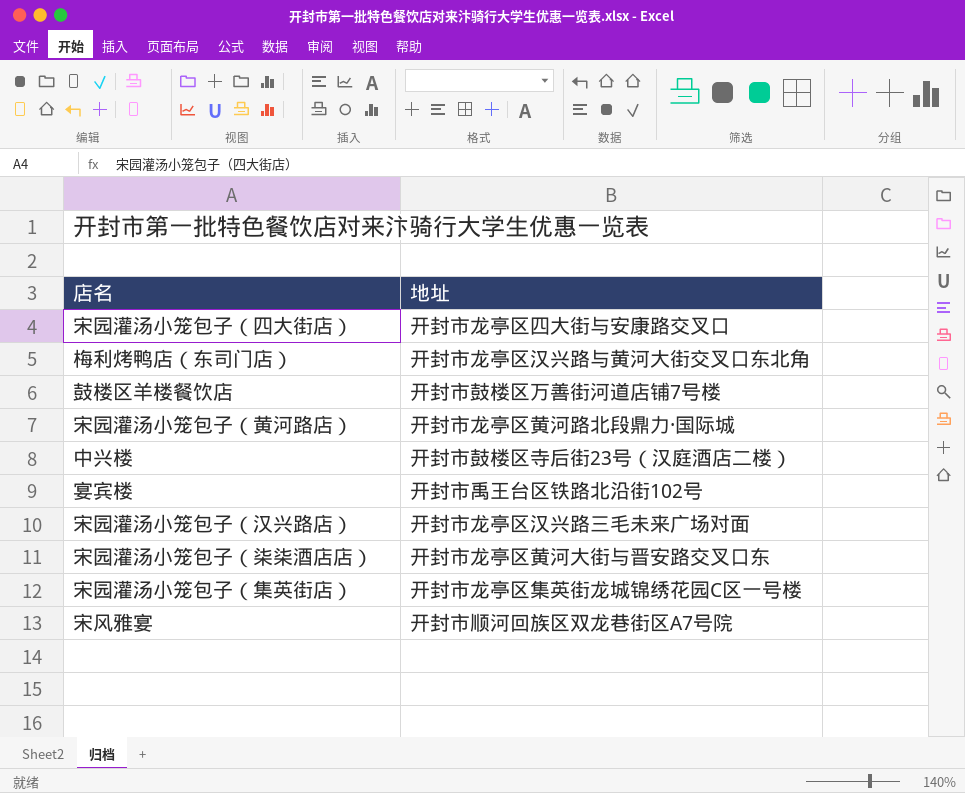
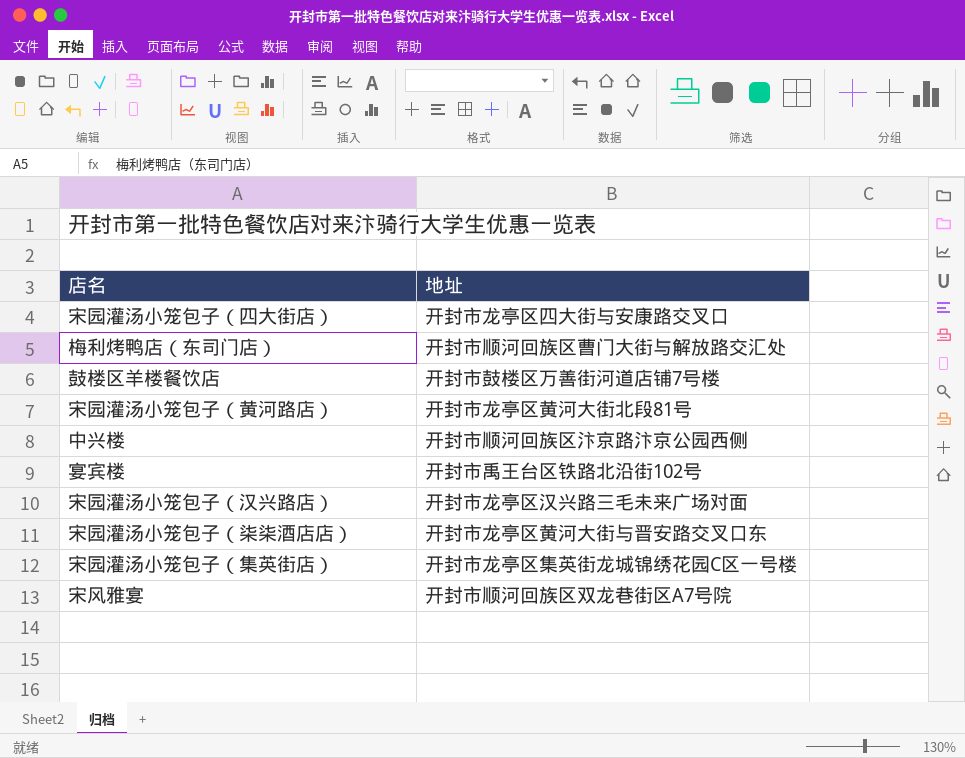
梅利烤鸭店（东司门店） | 地址: 开封市龙亭区汉兴路与黄河大街交叉口东北角 -> 开封市顺河回族区曹门大街与解放路交汇处
宋园灌汤小笼包子（黄河路店） | 地址: 开封市龙亭区黄河路北段鼎力·国际城 -> 开封市龙亭区黄河大街北段81号
中兴楼 | 地址: 开封市鼓楼区寺后街23号（汉庭酒店二楼） -> 开封市顺河回族区汴京路汴京公园西侧

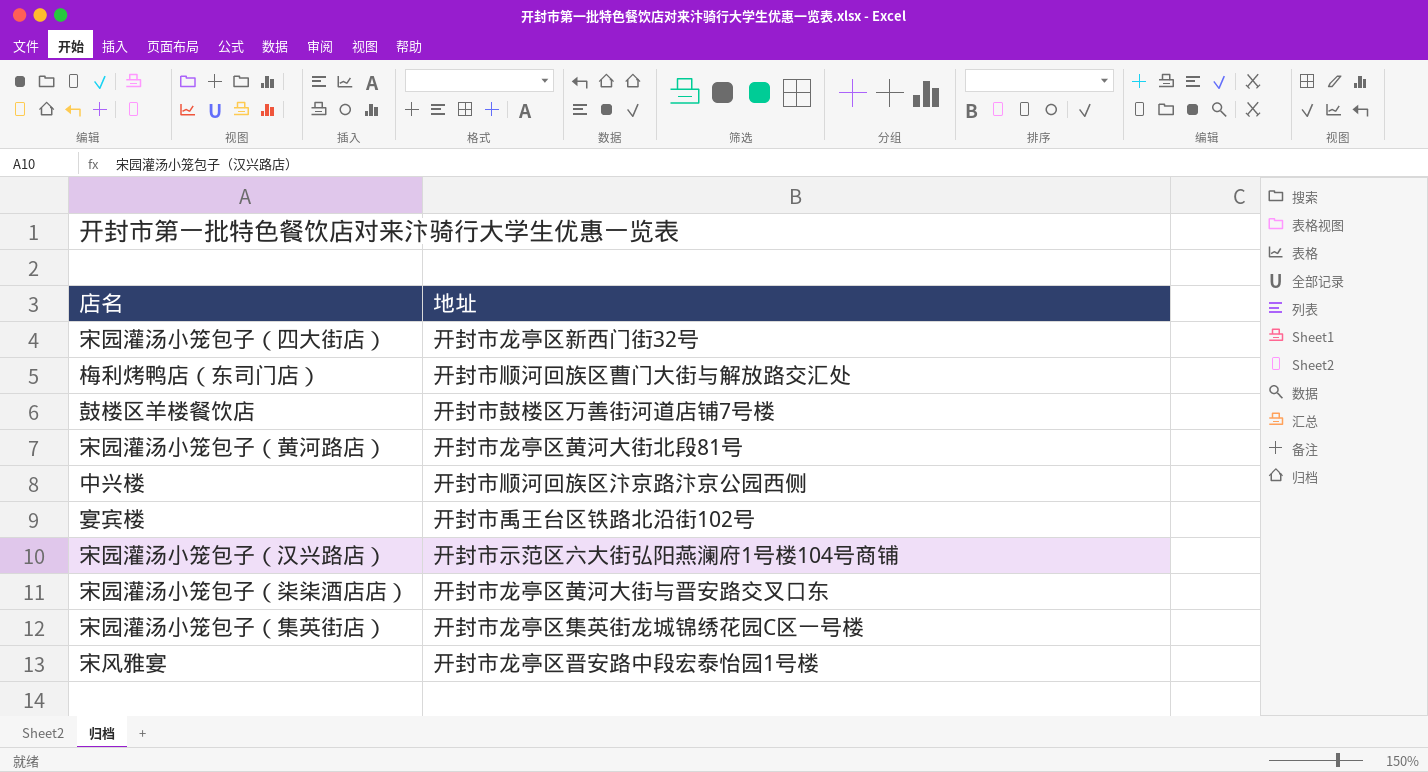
宋园灌汤小笼包子（四大街店） | 地址: 开封市龙亭区四大街与安康路交叉口 -> 开封市龙亭区新西门街32号
宋园灌汤小笼包子（汉兴路店） | 地址: 开封市龙亭区汉兴路三毛未来广场对面 -> 开封市示范区六大街弘阳燕澜府1号楼104号商铺
宋风雅宴 | 地址: 开封市顺河回族区双龙巷街区A7号院 -> 开封市龙亭区晋安路中段宏泰怡园1号楼

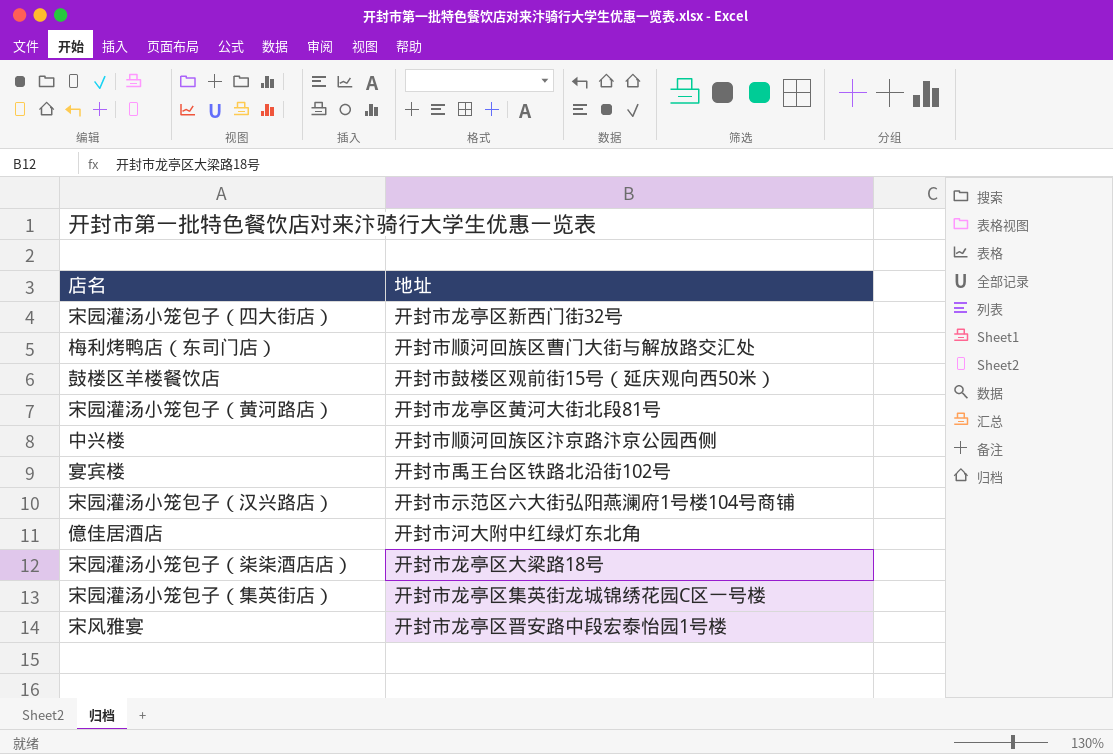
鼓楼区羊楼餐饮店 | 地址: 开封市鼓楼区万善街河道店铺7号楼 -> 开封市鼓楼区观前街15号（延庆观向西50米）
row 億佳居酒店: none -> 开封市河大附中红绿灯东北角
宋园灌汤小笼包子（柒柒酒店店） | 地址: 开封市龙亭区黄河大街与晋安路交叉口东 -> 开封市龙亭区大梁路18号

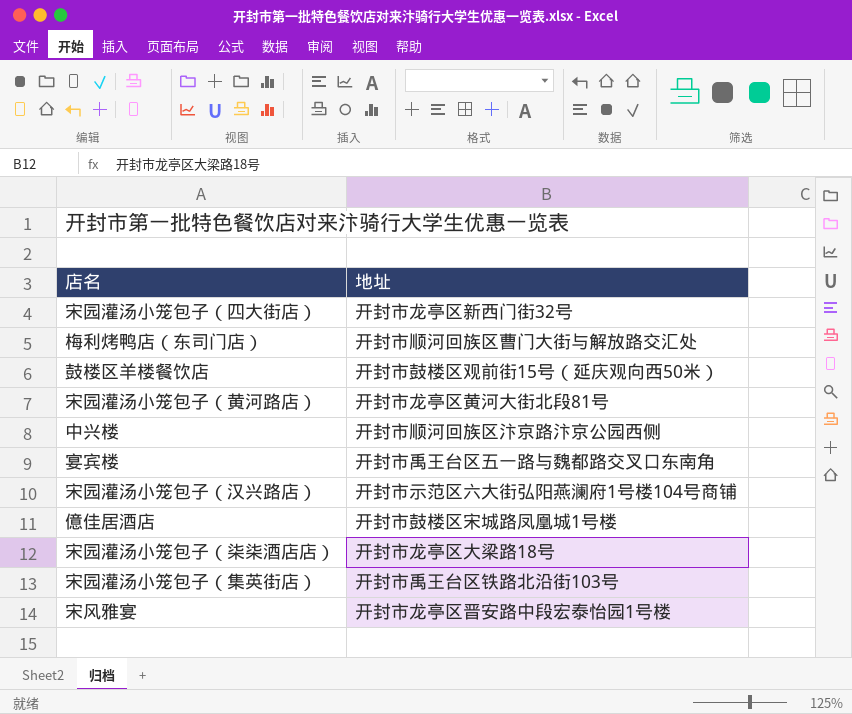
宴宾楼 | 地址: 开封市禹王台区铁路北沿街102号 -> 开封市禹王台区五一路与魏都路交叉口东南角
億佳居酒店 | 地址: 开封市河大附中红绿灯东北角 -> 开封市鼓楼区宋城路凤凰城1号楼
宋园灌汤小笼包子（集英街店） | 地址: 开封市龙亭区集英街龙城锦绣花园C区一号楼 -> 开封市禹王台区铁路北沿街103号

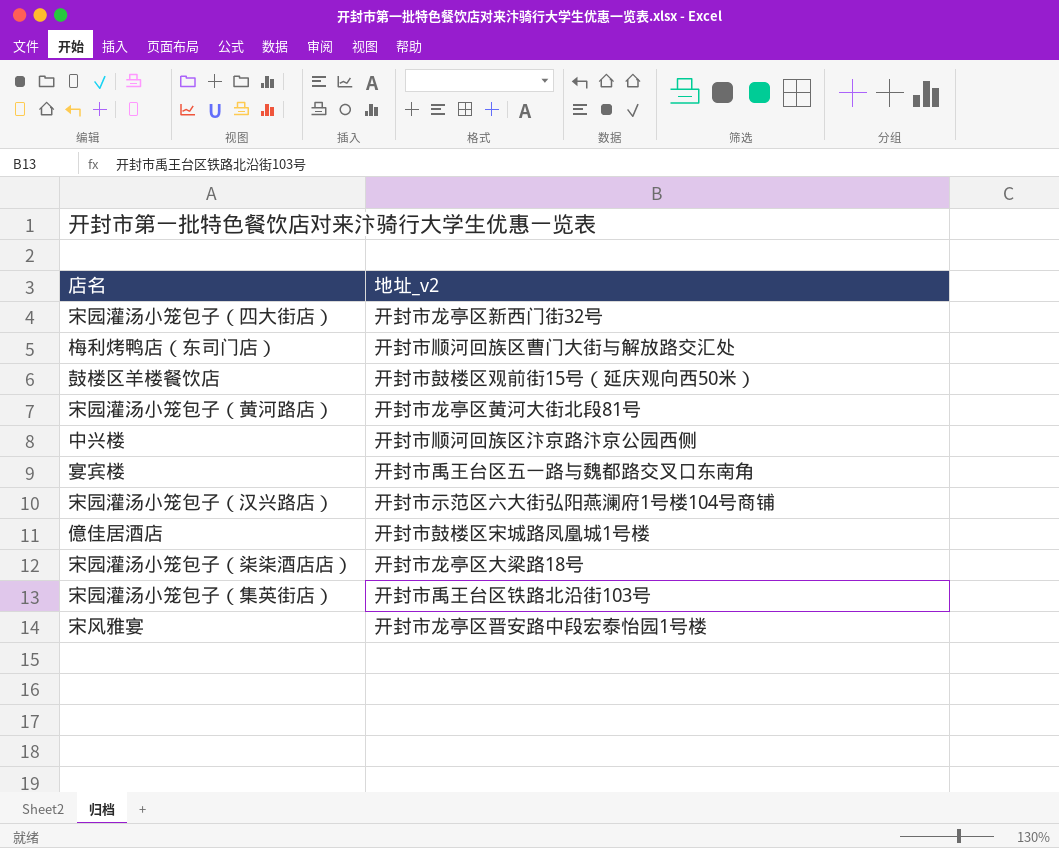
column name: 地址 -> 地址_v2

